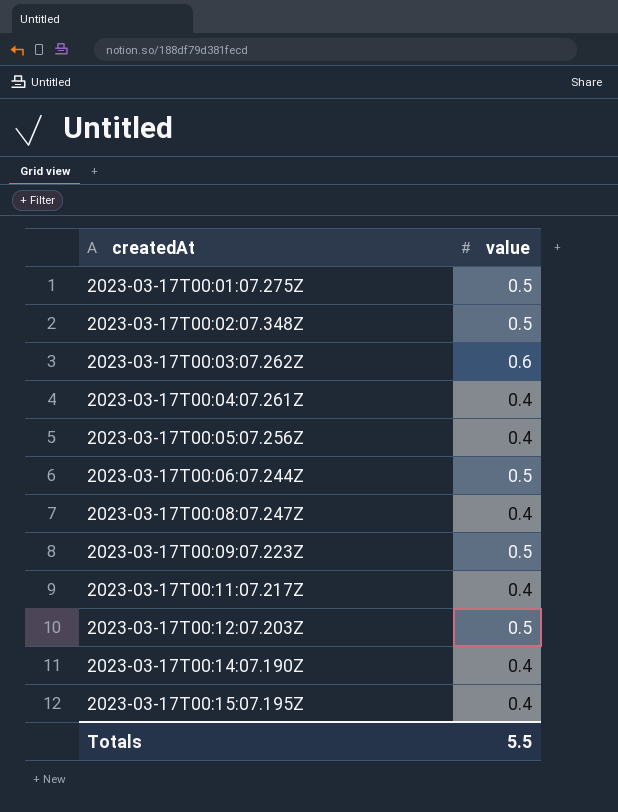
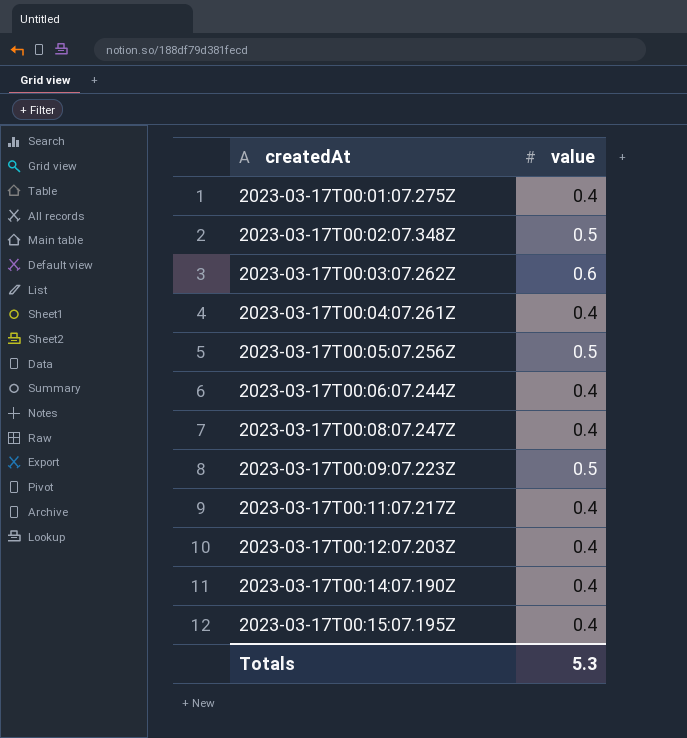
2023-03-17T00:01:07.275Z | value: 0.5 -> 0.4
2023-03-17T00:05:07.256Z | value: 0.4 -> 0.5
2023-03-17T00:06:07.244Z | value: 0.5 -> 0.4
2023-03-17T00:12:07.203Z | value: 0.5 -> 0.4
Totals | value: 5.5 -> 5.3

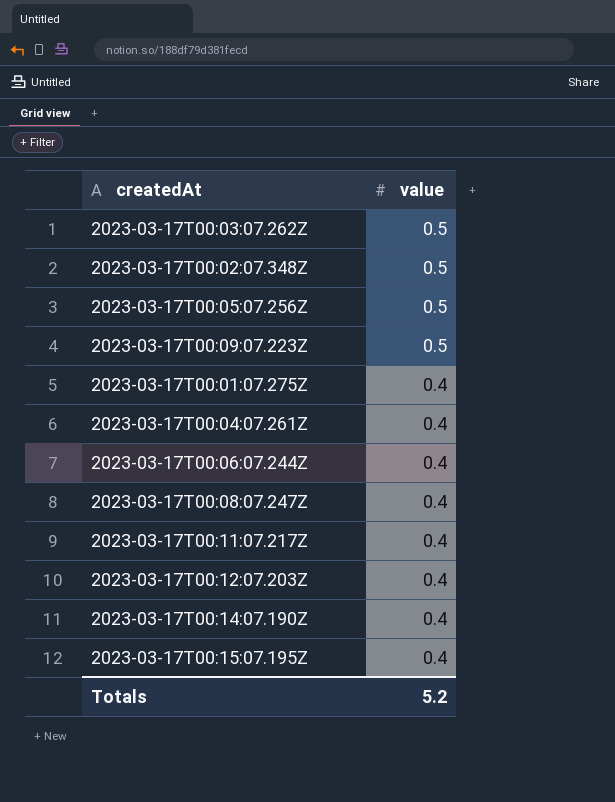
row order: createdAt ascending -> value descending
2023-03-17T00:03:07.262Z | value: 0.6 -> 0.5
Totals | value: 5.3 -> 5.2

